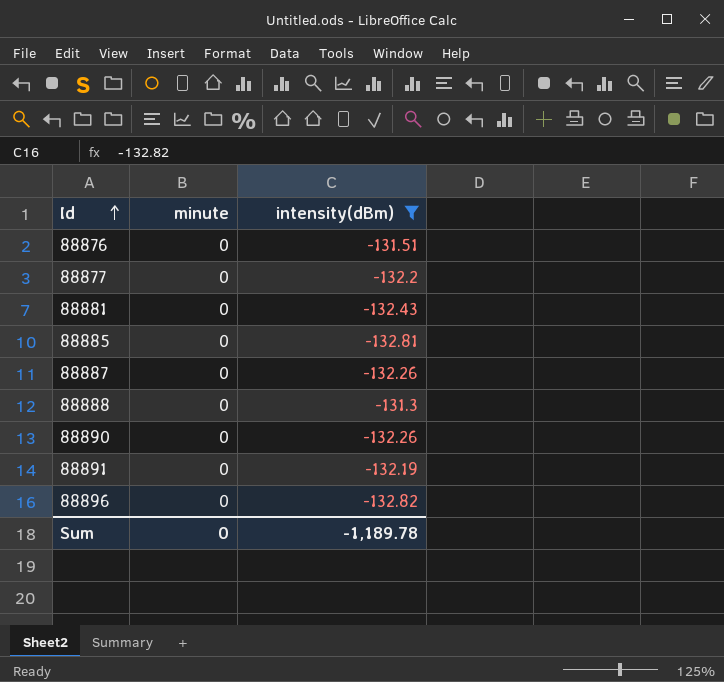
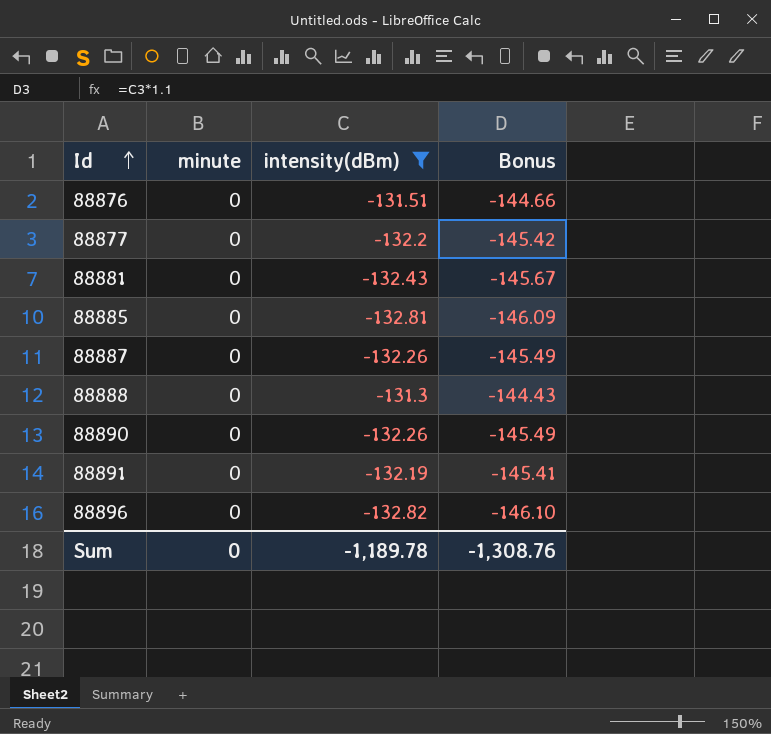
column Bonus | formula: none -> [intensity(dBm)] * 1.1

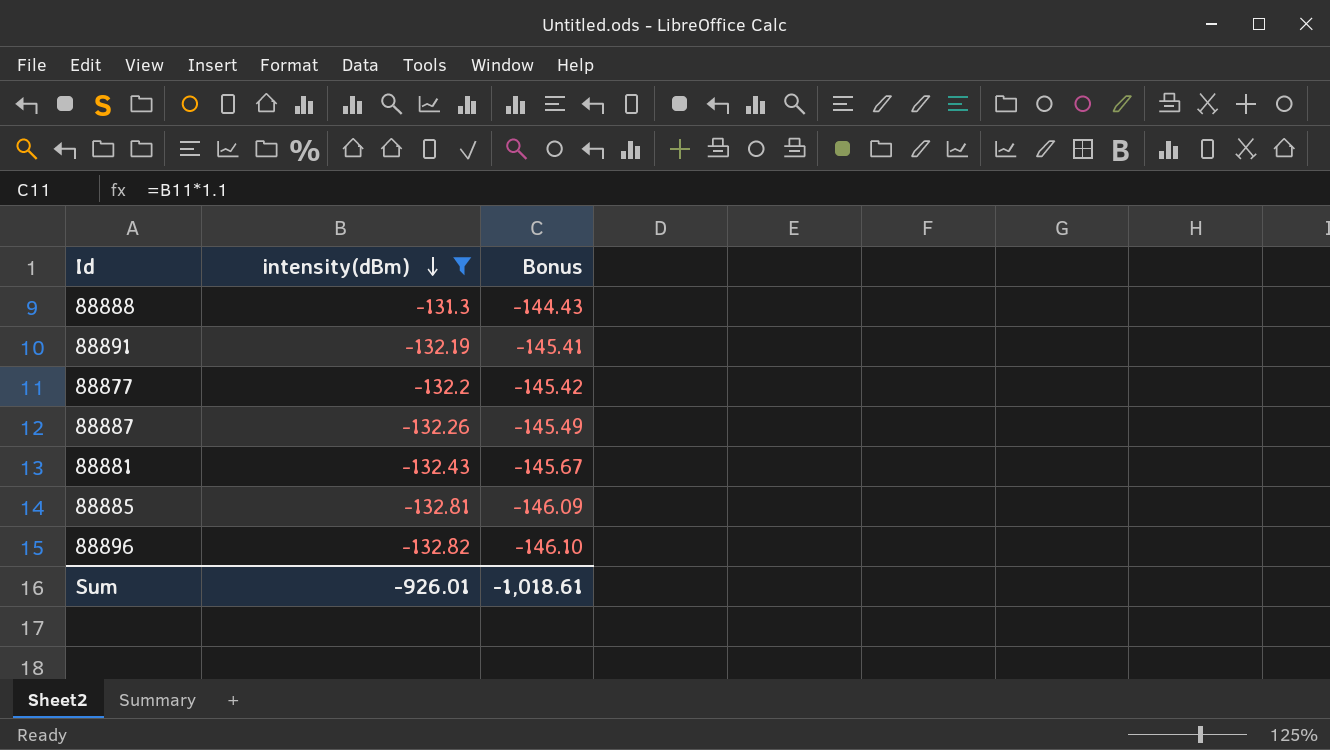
row order: Id ascending -> intensity(dBm) descending
column minute | position: 2 -> none
row 88876: 0 | -131.51 | -144.66 -> none
row 88890: 0 | -132.26 | -145.49 -> none
Sum | intensity(dBm): -1,189.78 -> -926.01
Sum | Bonus: -1,308.76 -> -1,018.61

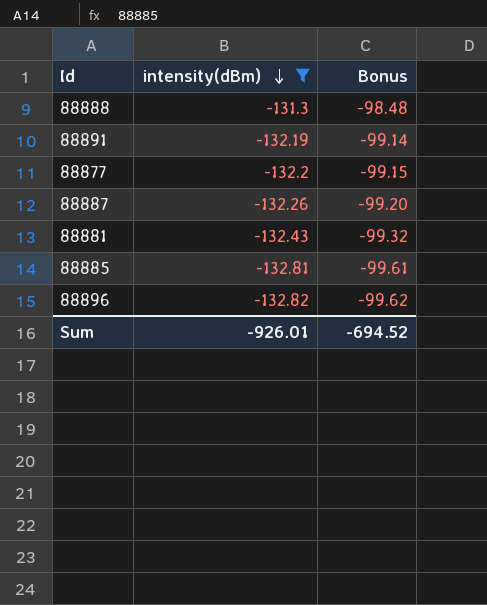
column Bonus | formula: [intensity(dBm)] * 1.1 -> [intensity(dBm)] * 0.75
Sum | Bonus: -1,018.61 -> -694.52

